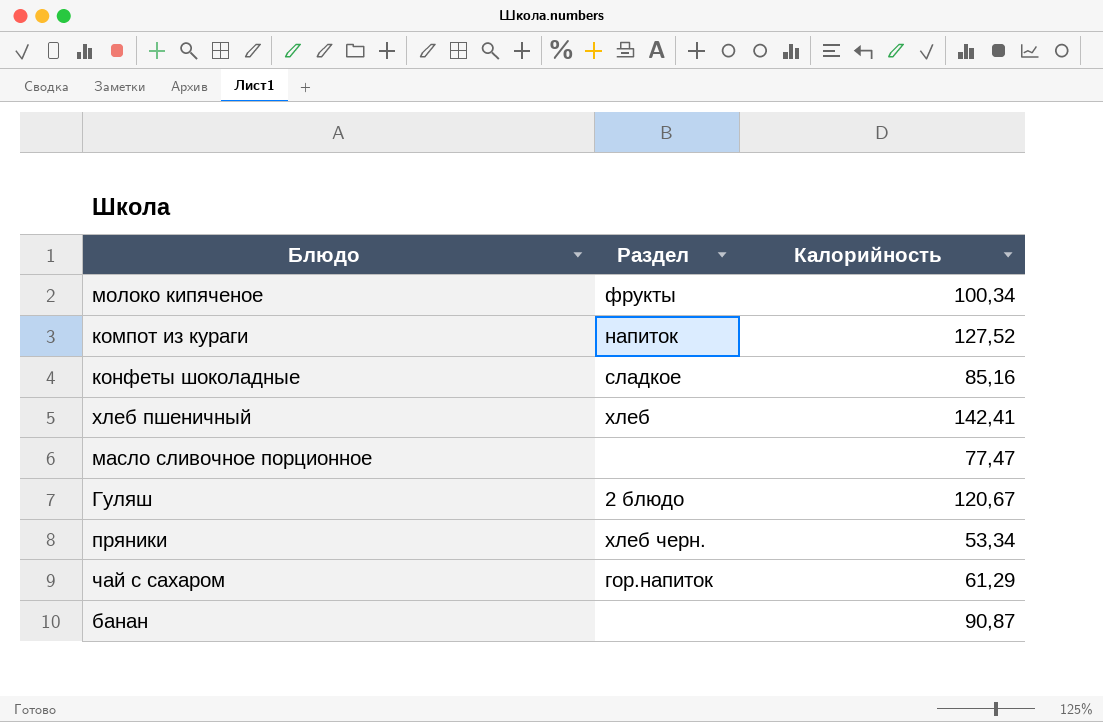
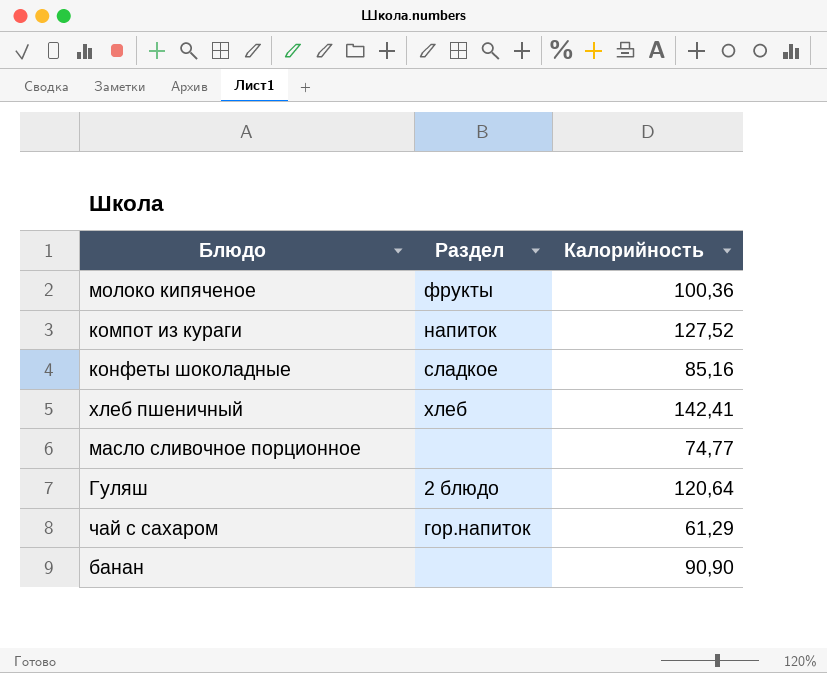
row пряники: хлеб черн. | 53,34 -> none
молоко кипяченое | Калорийность: 100,34 -> 100,36
масло сливочное порционное | Калорийность: 77,47 -> 74,77
Гуляш | Калорийность: 120,67 -> 120,64
банан | Калорийность: 90,87 -> 90,90

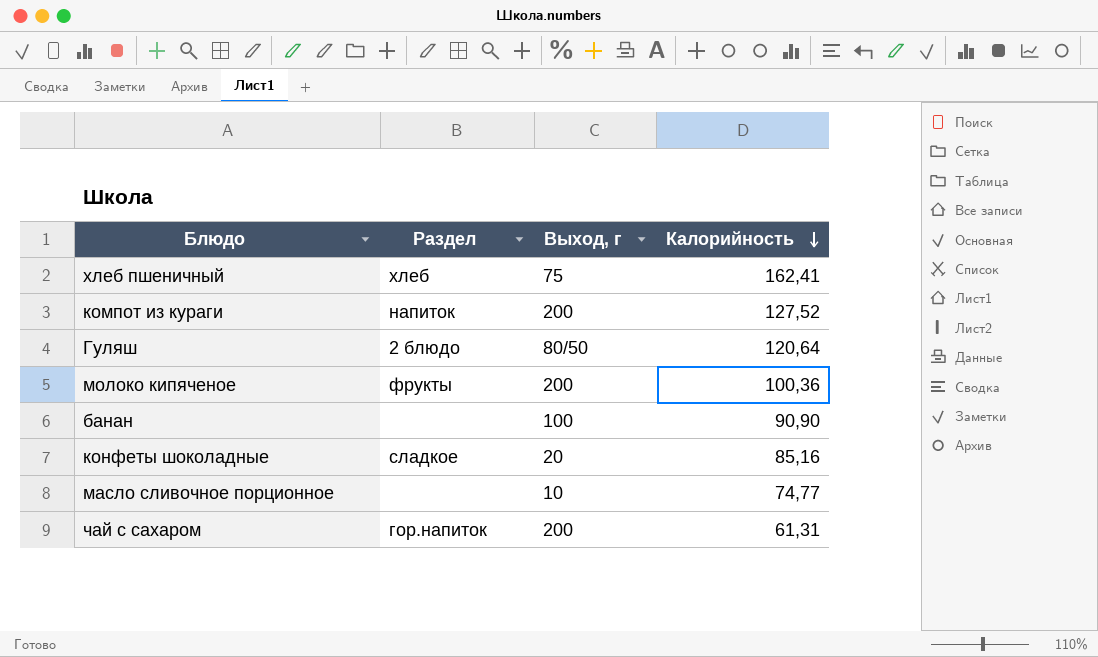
row order: none -> Калорийность descending
column Выход, г | position: none -> 3
хлеб пшеничный | Калорийность: 142,41 -> 162,41
чай с сахаром | Калорийность: 61,29 -> 61,31

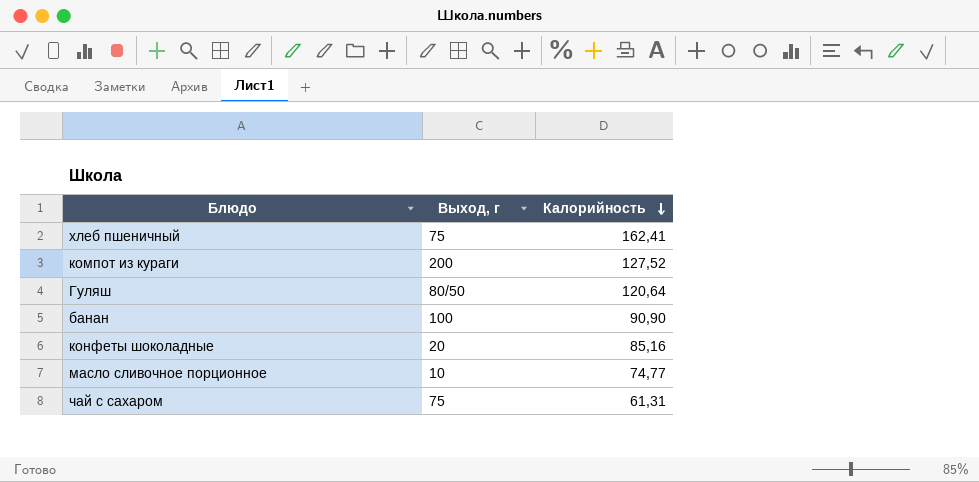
column Раздел | position: 2 -> none
row молоко кипяченое: фрукты | 200 | 100,36 -> none
чай с сахаром | Выход, г: 200 -> 75

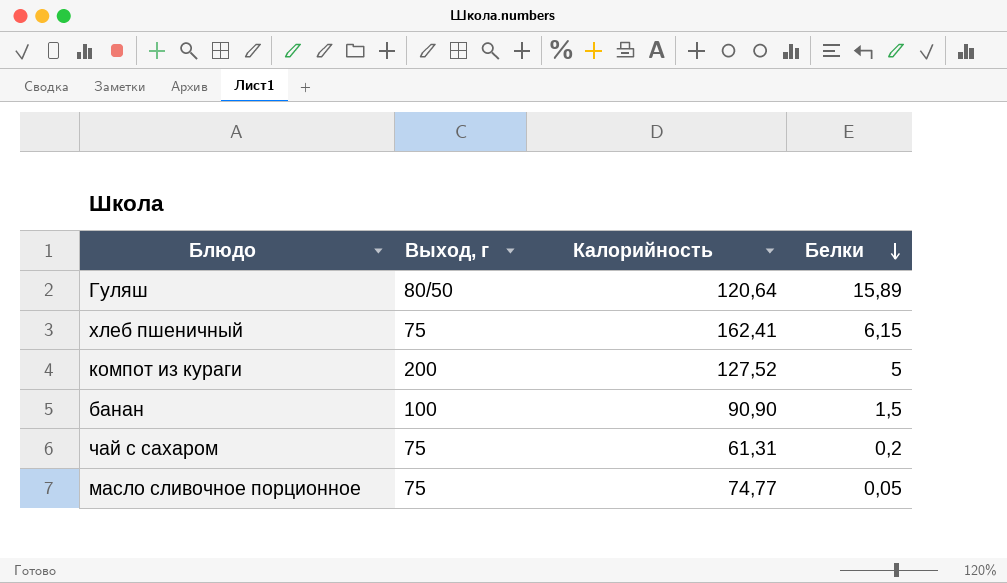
row order: Калорийность descending -> Белки descending
column Белки | position: none -> 4
row конфеты шоколадные: 20 | 85,16 -> none
масло сливочное порционное | Выход, г: 10 -> 75

